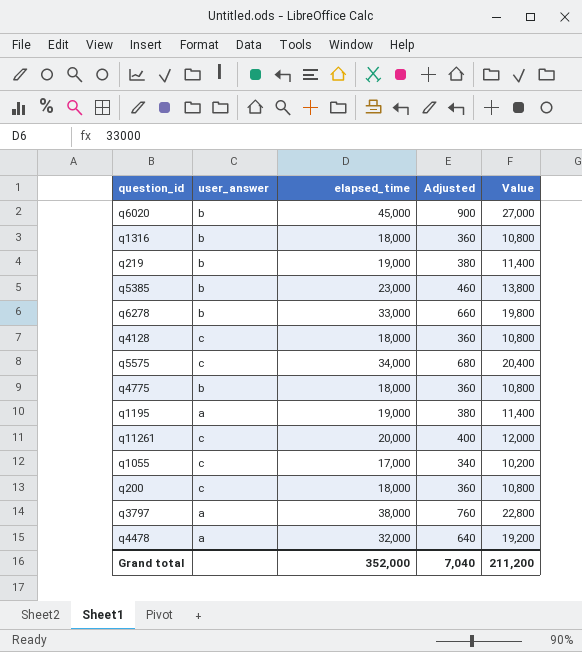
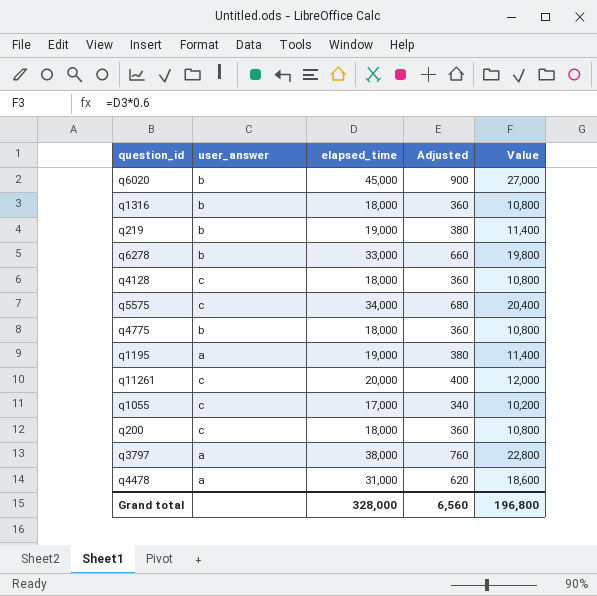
row q5385: b | 23,000 | 460 | 13,800 -> none
q4478 | elapsed_time: 32,000 -> 31,000
q4478 | Adjusted: 640 -> 620
q4478 | Value: 19,200 -> 18,600
Grand total | elapsed_time: 352,000 -> 328,000
Grand total | Adjusted: 7,040 -> 6,560
Grand total | Value: 211,200 -> 196,800

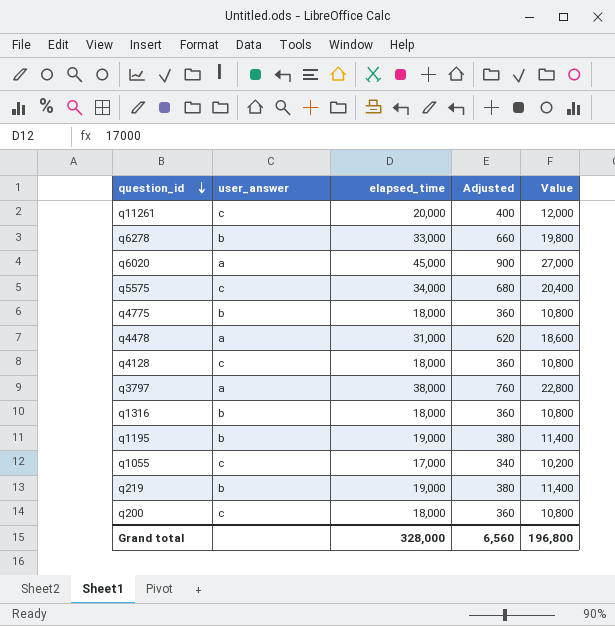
row order: none -> question_id descending
q6020 | user_answer: b -> a
q1195 | user_answer: a -> b

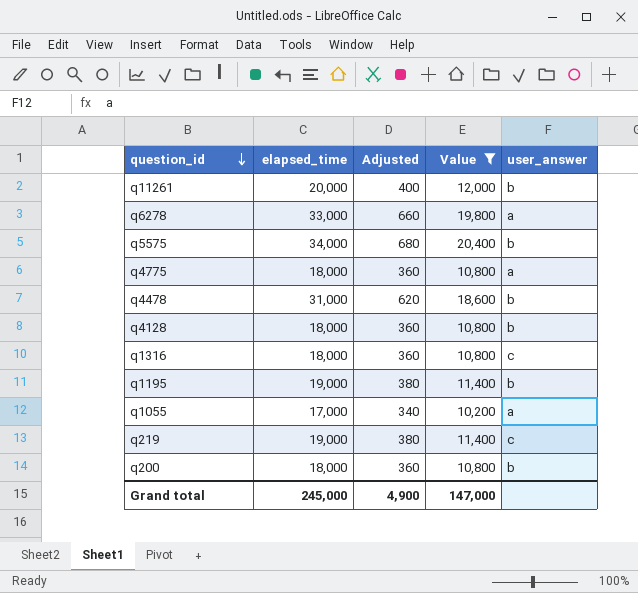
filter: none -> Value <= 20,400
column user_answer | position: 2 -> 5
q11261 | user_answer: c -> b
q6278 | user_answer: b -> a
q5575 | user_answer: c -> b
q4775 | user_answer: b -> a
q4478 | user_answer: a -> b
q4128 | user_answer: c -> b
q1316 | user_answer: b -> c
q1055 | user_answer: c -> a
q219 | user_answer: b -> c
q200 | user_answer: c -> b
Grand total | elapsed_time: 328,000 -> 245,000
Grand total | Adjusted: 6,560 -> 4,900
Grand total | Value: 196,800 -> 147,000

